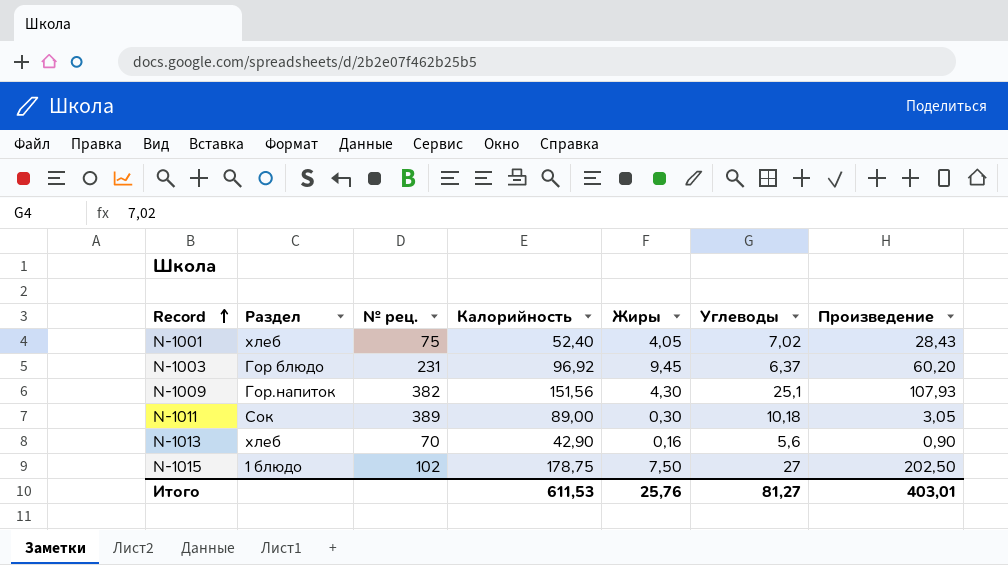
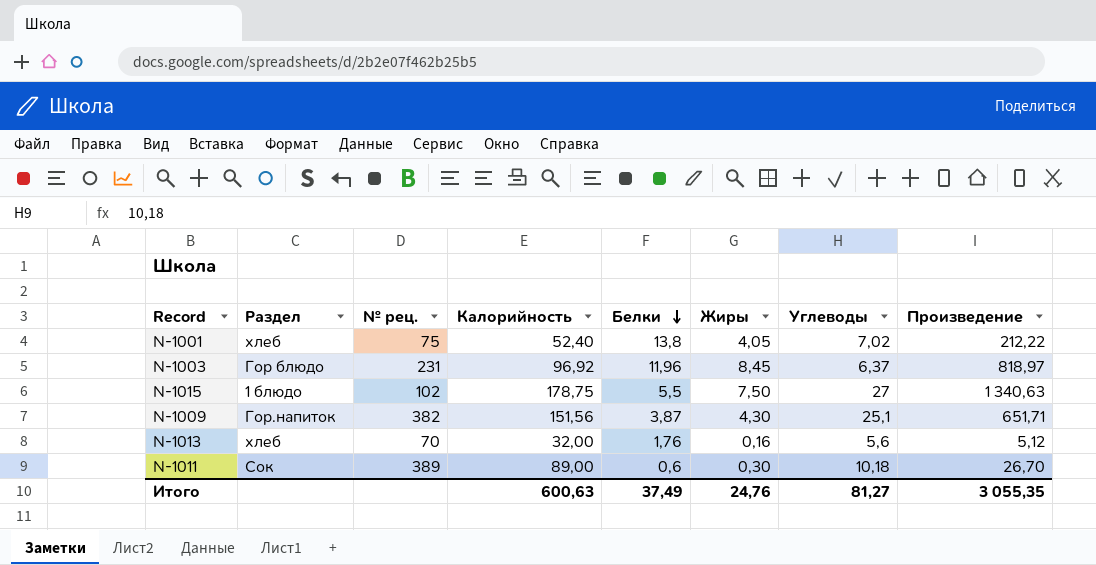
row order: Record ascending -> Белки descending
column Белки | position: none -> 5
column Произведение | formula: [Жиры] * [Углеводы] -> [Калорийность] * [Жиры]
N-1003 | Жиры: 9,45 -> 8,45
N-1013 | Калорийность: 42,90 -> 32,00
Итого | Калорийность: 611,53 -> 600,63
Итого | Жиры: 25,76 -> 24,76
Итого | Произведение: 403,01 -> 3 055,35

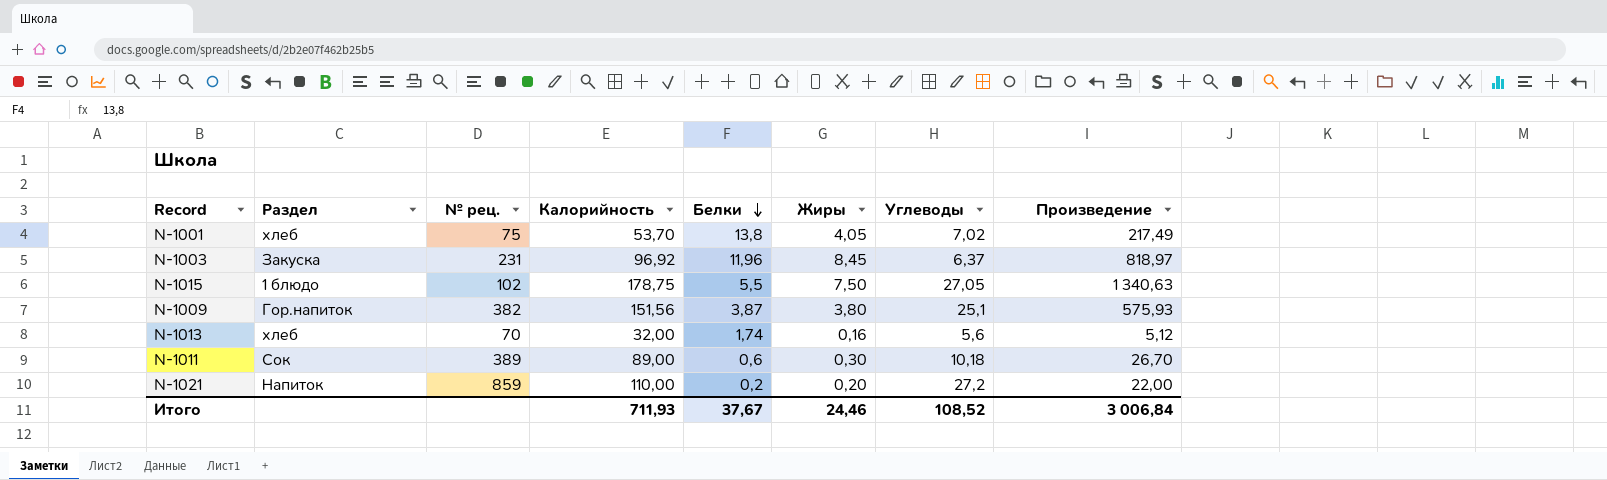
N-1001 | Калорийность: 52,40 -> 53,70
N-1001 | Произведение: 212,22 -> 217,49
N-1003 | Раздел: Гор блюдо -> Закуска
N-1015 | Углеводы: 27 -> 27,05
N-1009 | Жиры: 4,30 -> 3,80
N-1009 | Произведение: 651,71 -> 575,93
N-1013 | Белки: 1,76 -> 1,74
row N-1021: none -> Напиток | 859 | 110,00 | 0,2 | 0,20 | 27,2 | 22,00
Итого | Калорийность: 600,63 -> 711,93
Итого | Белки: 37,49 -> 37,67
Итого | Жиры: 24,76 -> 24,46
Итого | Углеводы: 81,27 -> 108,52
Итого | Произведение: 3 055,35 -> 3 006,84

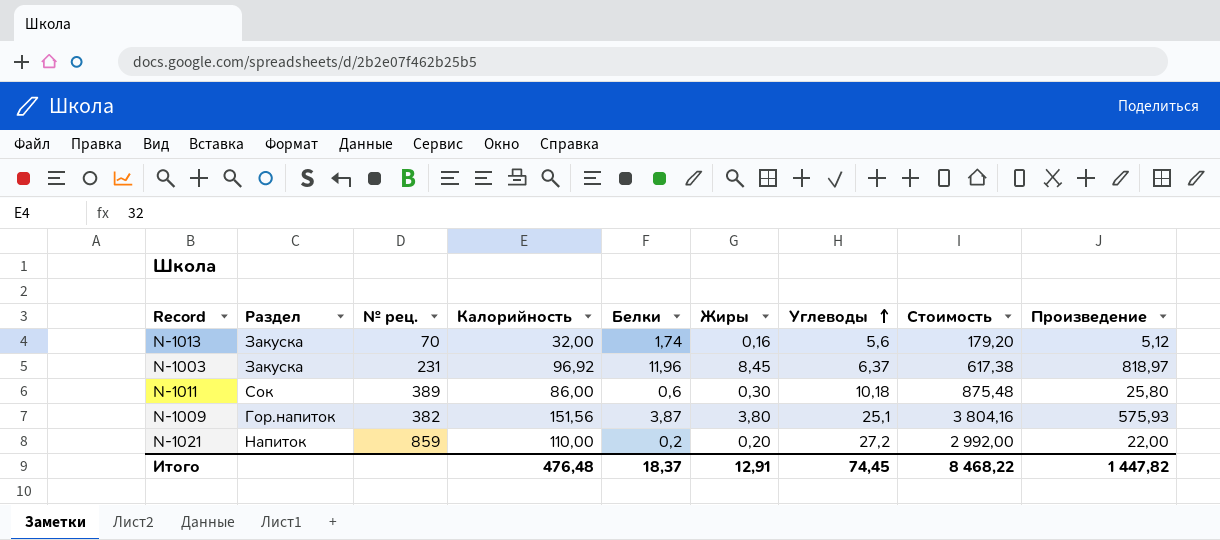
row order: Белки descending -> Углеводы ascending
column Стоимость | formula: none -> [Калорийность] * [Углеводы]
row N-1001: хлеб | 75 | 53,70 | 13,8 | 4,05 | 7,02 | 217,49 -> none
row N-1015: 1 блюдо | 102 | 178,75 | 5,5 | 7,50 | 27,05 | 1 340,63 -> none
N-1013 | Раздел: хлеб -> Закуска
N-1011 | Калорийность: 89,00 -> 86,00
N-1011 | Произведение: 26,70 -> 25,80
Итого | Калорийность: 711,93 -> 476,48
Итого | Белки: 37,67 -> 18,37
Итого | Жиры: 24,46 -> 12,91
Итого | Углеводы: 108,52 -> 74,45
Итого | Произведение: 3 006,84 -> 1 447,82

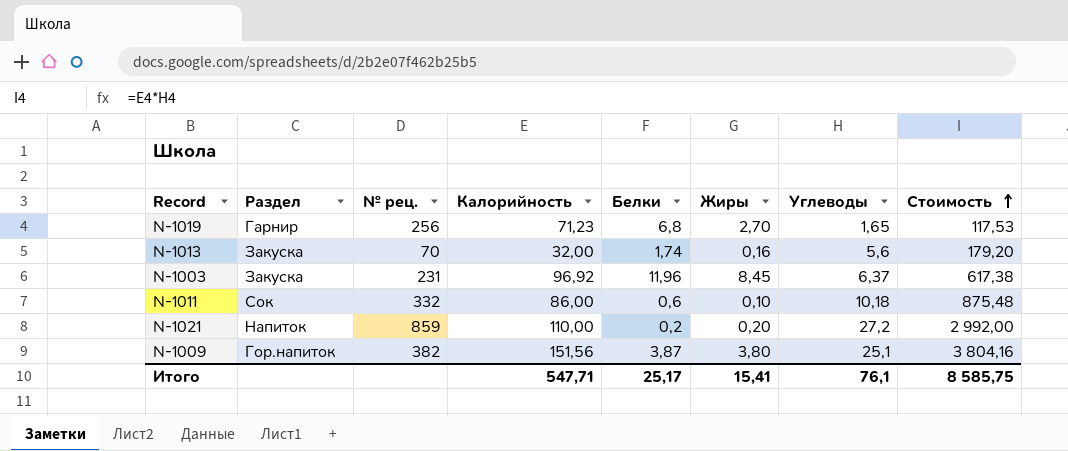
row order: Углеводы ascending -> Стоимость ascending
column Произведение | formula: [Калорийность] * [Жиры] -> none
row N-1019: none -> Гарнир | 256 | 71,23 | 6,8 | 2,70 | 1,65 | 117,53
N-1011 | № рец.: 389 -> 332
N-1011 | Жиры: 0,30 -> 0,10
Итого | Калорийность: 476,48 -> 547,71
Итого | Белки: 18,37 -> 25,17
Итого | Жиры: 12,91 -> 15,41
Итого | Углеводы: 74,45 -> 76,1
Итого | Стоимость: 8 468,22 -> 8 585,75

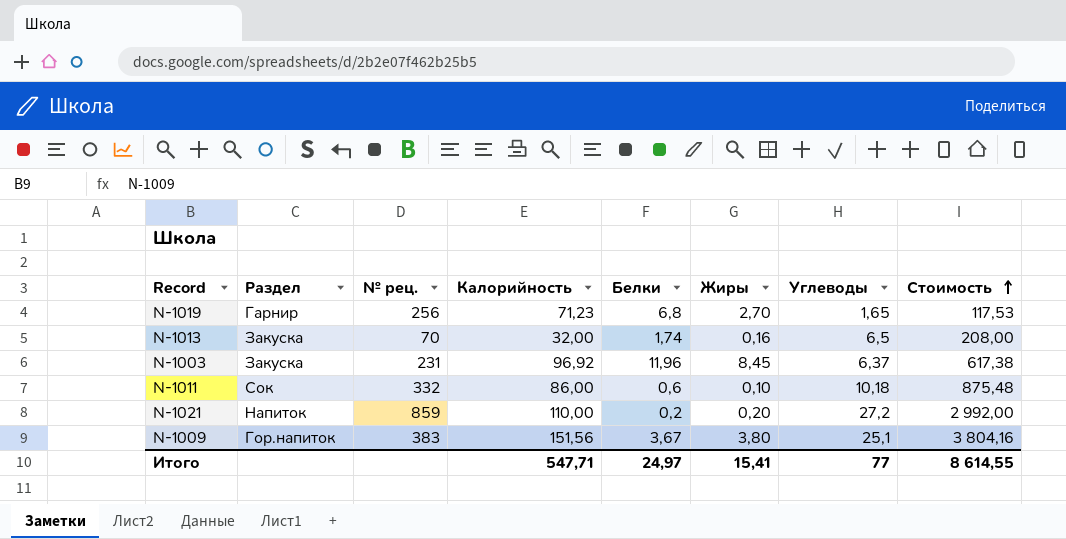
N-1013 | Углеводы: 5,6 -> 6,5
N-1013 | Стоимость: 179,20 -> 208,00
N-1009 | № рец.: 382 -> 383
N-1009 | Белки: 3,87 -> 3,67
Итого | Белки: 25,17 -> 24,97
Итого | Углеводы: 76,1 -> 77
Итого | Стоимость: 8 585,75 -> 8 614,55

